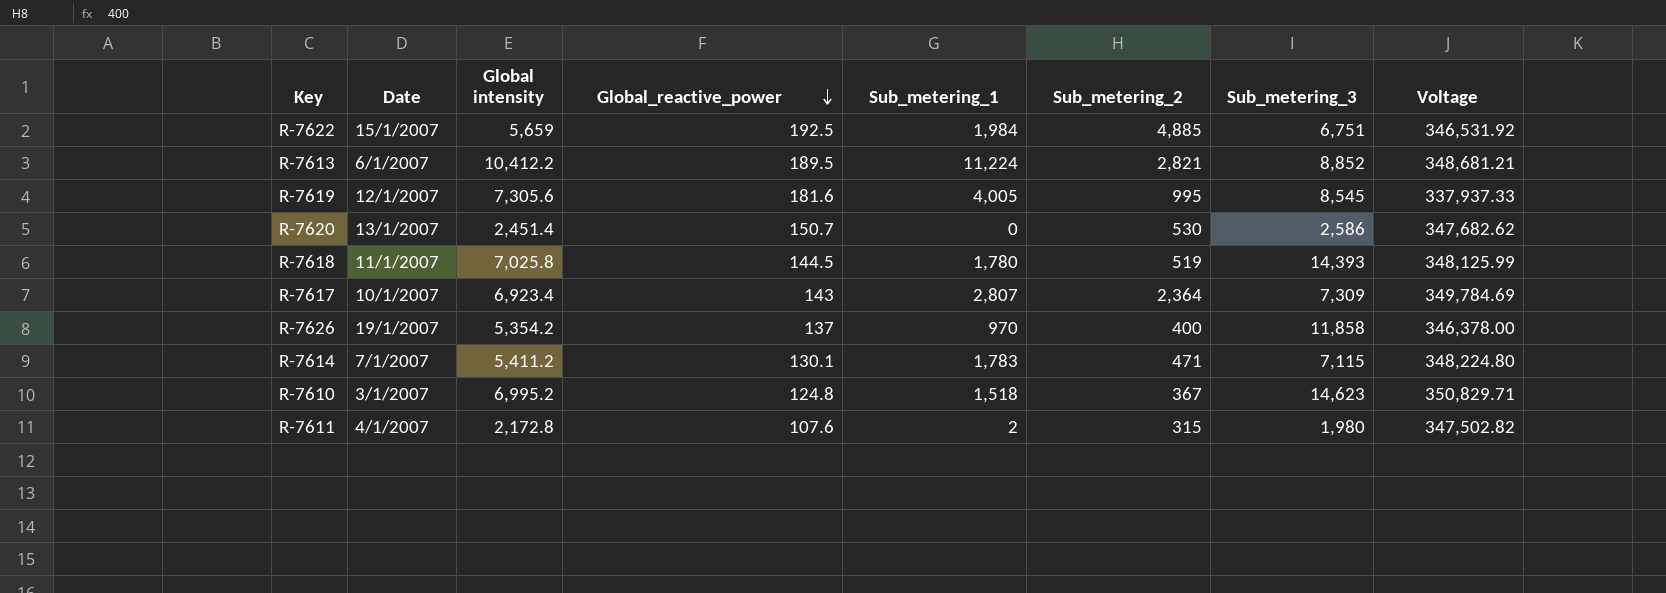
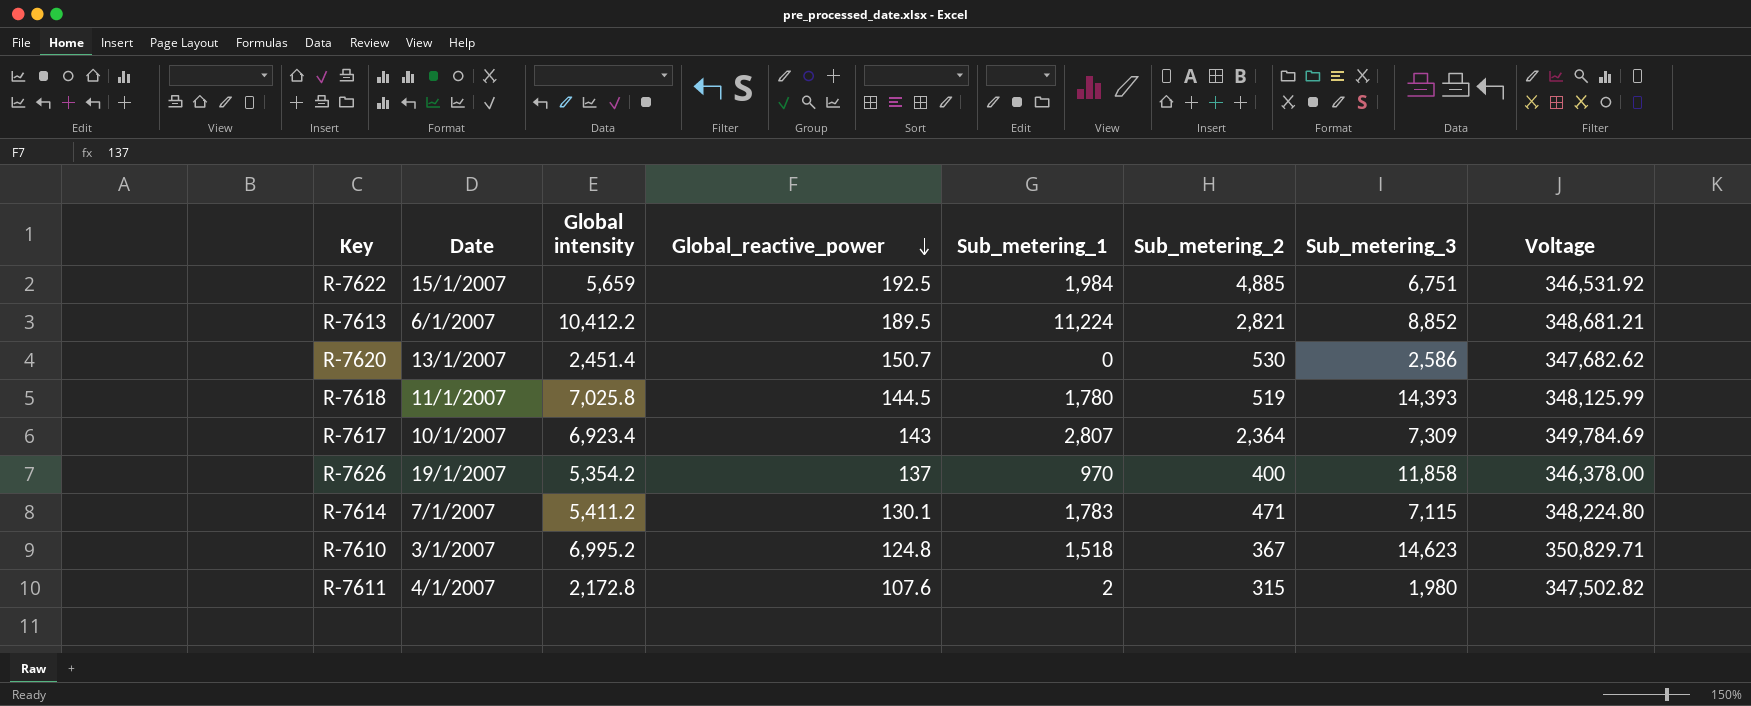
row R-7619: 12/1/2007 | 7,305.6 | 181.6 | 4,005 | 995 | 8,545 | 337,937.33 -> none

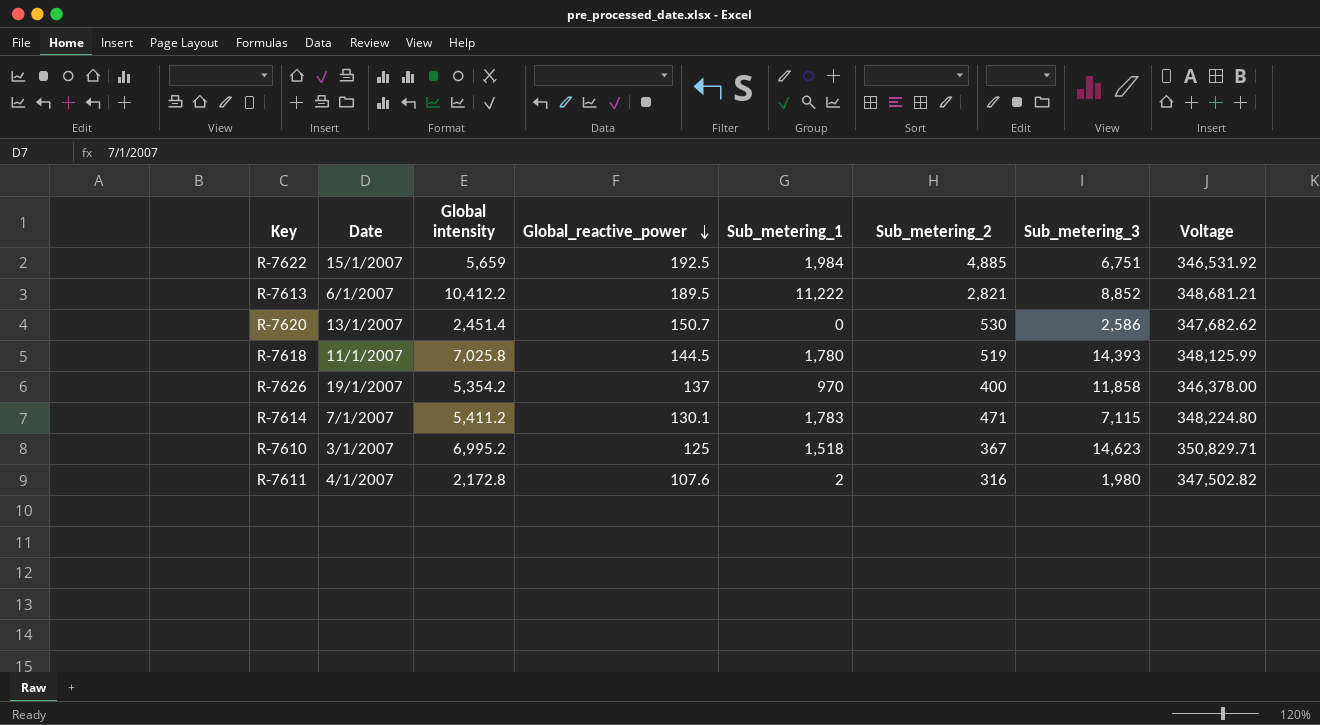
row R-7617: 10/1/2007 | 6,923.4 | 143 | 2,807 | 2,364 | 7,309 | 349,784.69 -> none
R-7613 | Sub_metering_1: 11,224 -> 11,222
R-7610 | Global_reactive_power: 124.8 -> 125
R-7611 | Sub_metering_2: 315 -> 316

